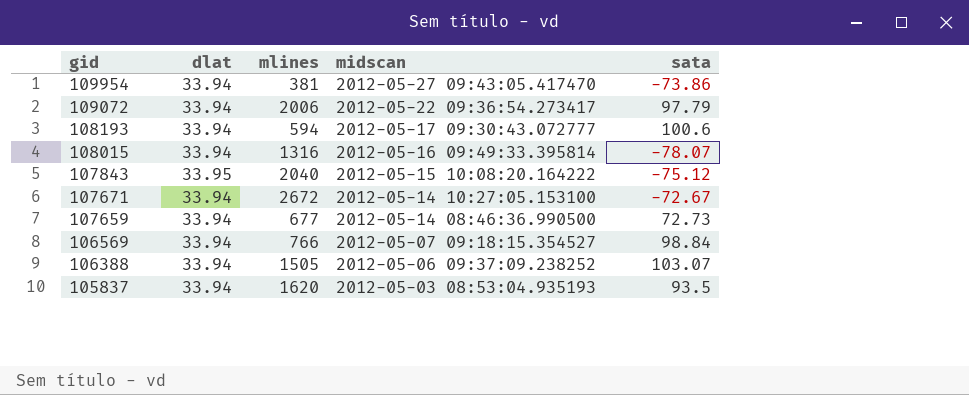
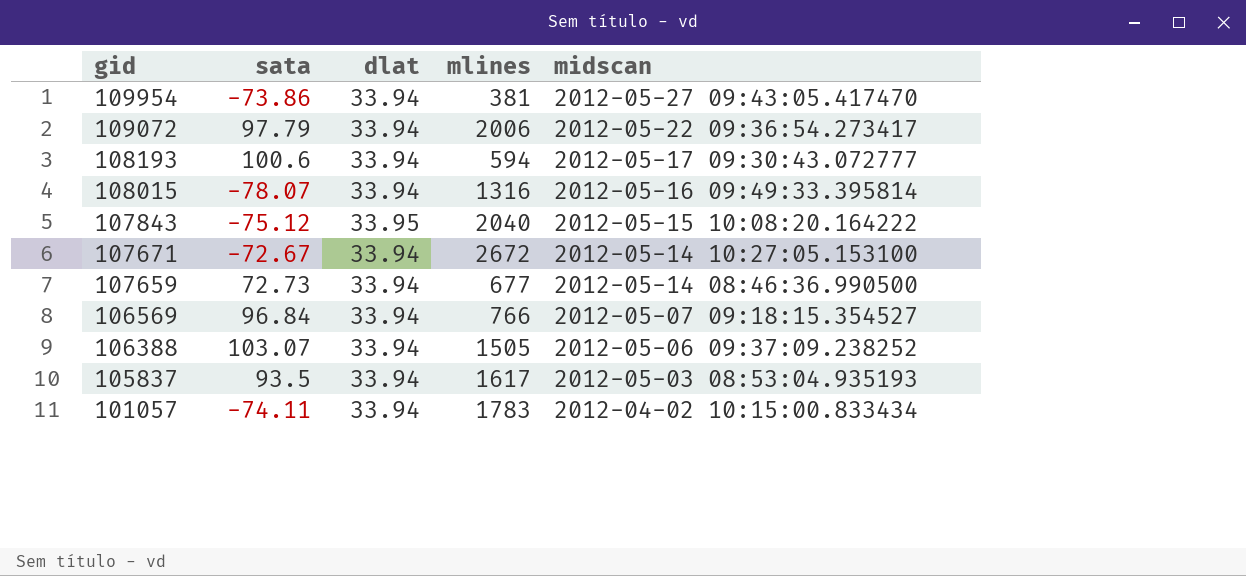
column sata | position: 5 -> 2
106569 | sata: 98.84 -> 96.84
105837 | mlines: 1620 -> 1617
row 101057: none -> -74.11 | 33.94 | 1783 | 2012-04-02 10:15:00.833434

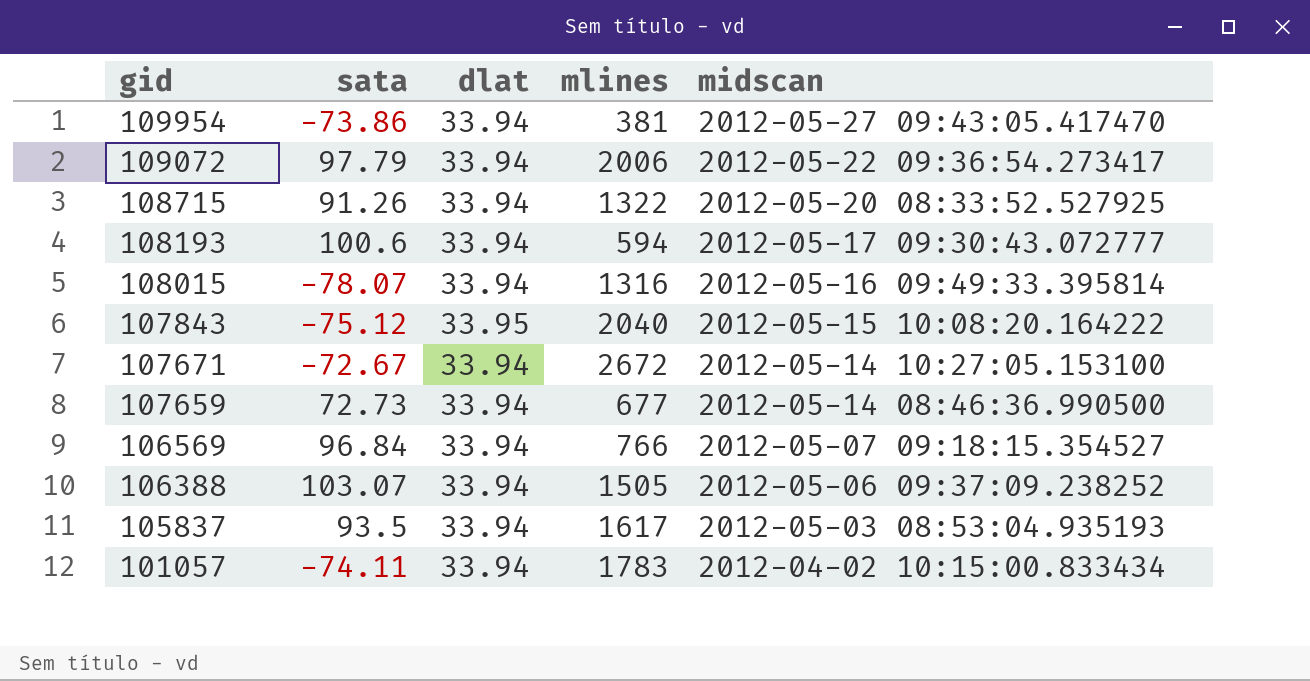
row 108715: none -> 91.26 | 33.94 | 1322 | 2012-05-20 08:33:52.527925

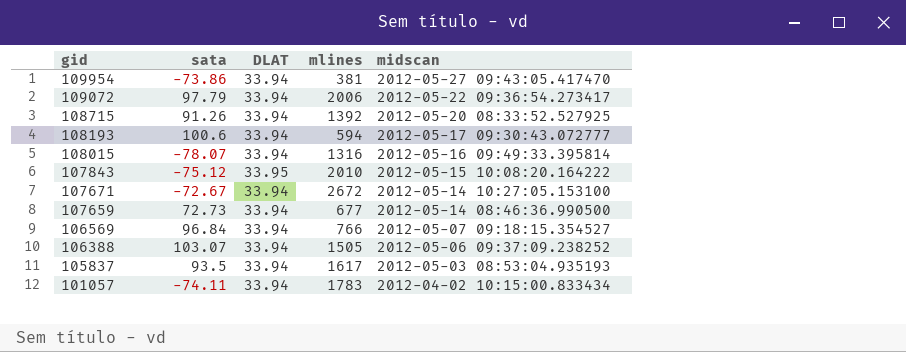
column name: dlat -> DLAT
108715 | mlines: 1322 -> 1392
107843 | mlines: 2040 -> 2010

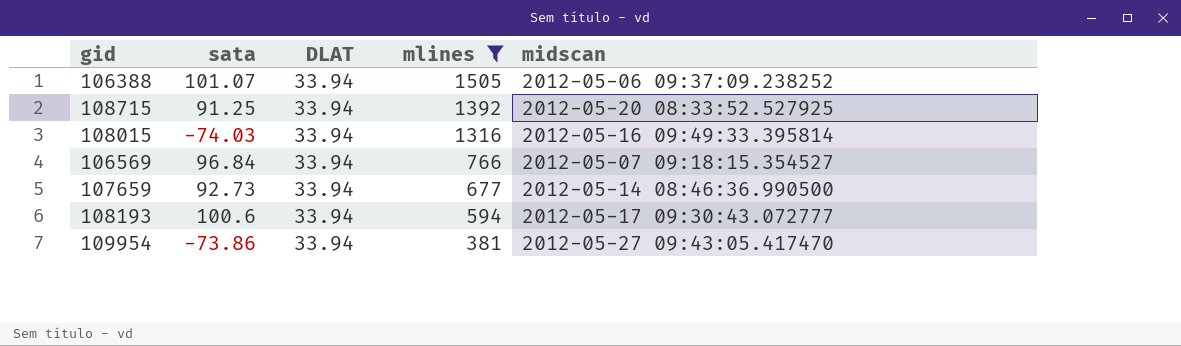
filter: none -> mlines <= 1505
row order: gid descending -> mlines descending
106388 | sata: 103.07 -> 101.07
108715 | sata: 91.26 -> 91.25
108015 | sata: -78.07 -> -74.03
107659 | sata: 72.73 -> 92.73

